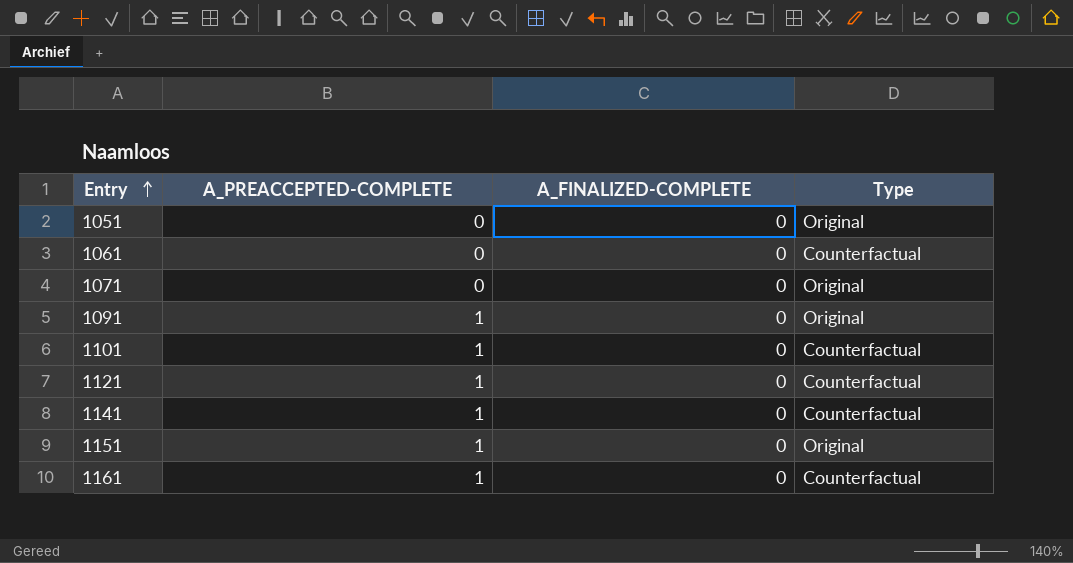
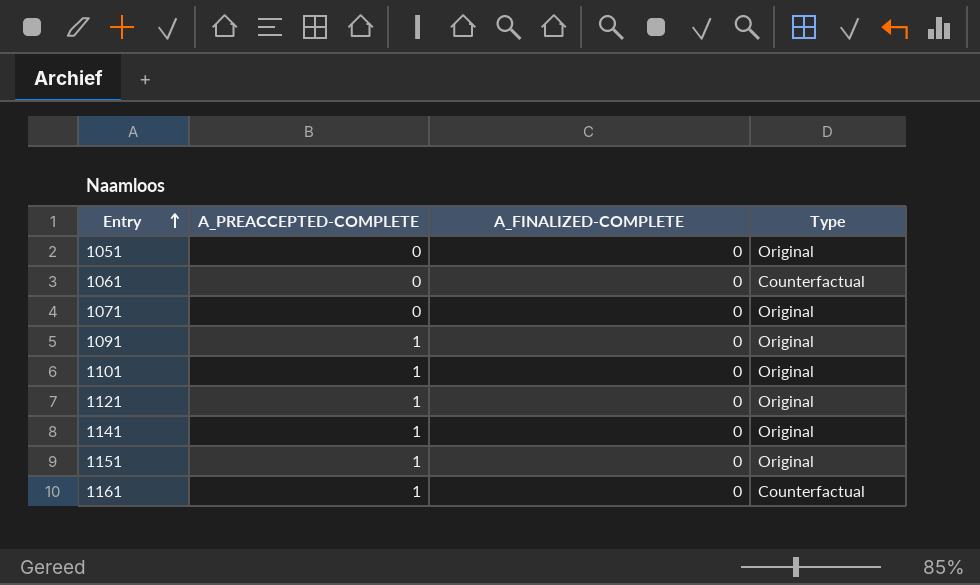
1101 | Type: Counterfactual -> Original
1121 | Type: Counterfactual -> Original
1141 | Type: Counterfactual -> Original

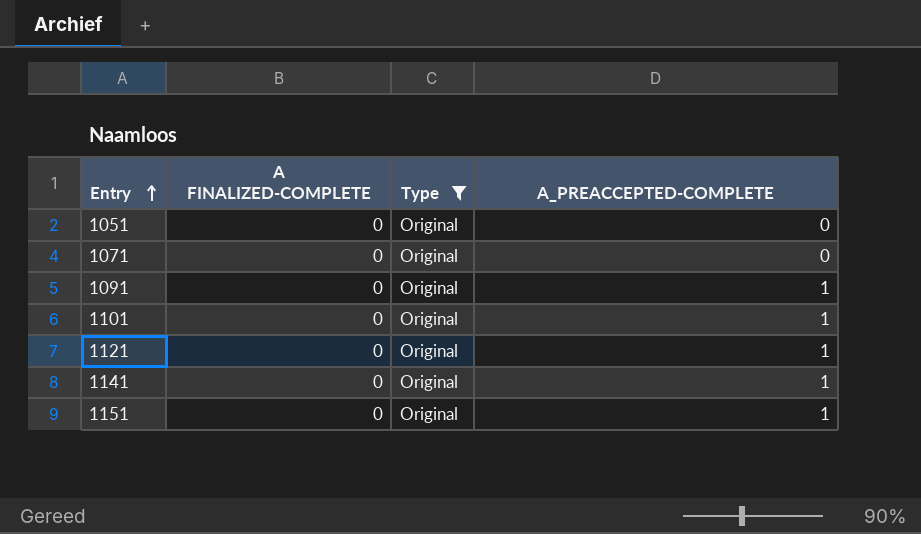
filter: none -> Type = Original
column name: A_FINALIZED-COMPLETE -> A FINALIZED-COMPLETE
column A_PREACCEPTED-COMPLETE | position: 2 -> 4

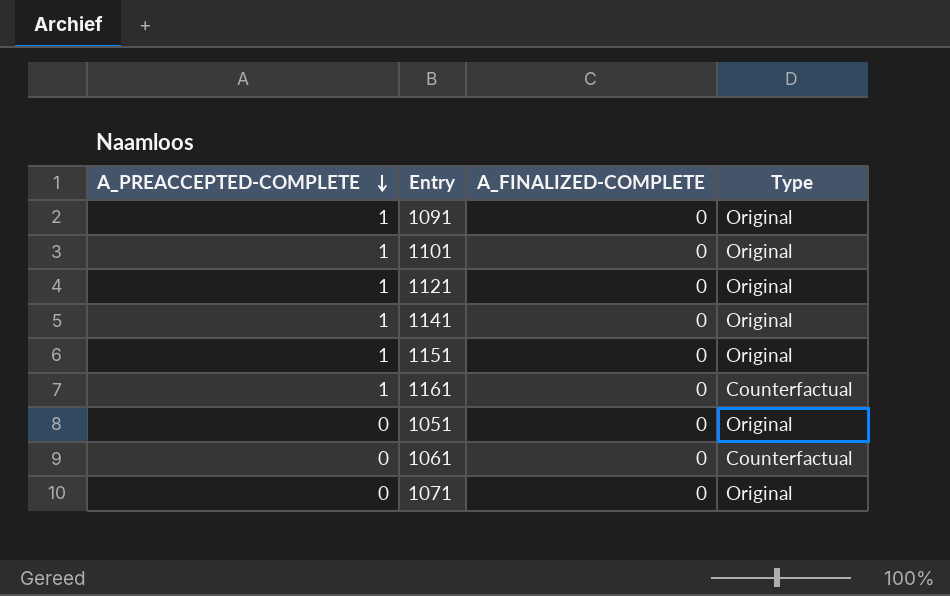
filter: Type = Original -> none
row order: Entry ascending -> A_PREACCEPTED-COMPLETE descending
column A_PREACCEPTED-COMPLETE | position: 4 -> 1
column name: A FINALIZED-COMPLETE -> A_FINALIZED-COMPLETE

